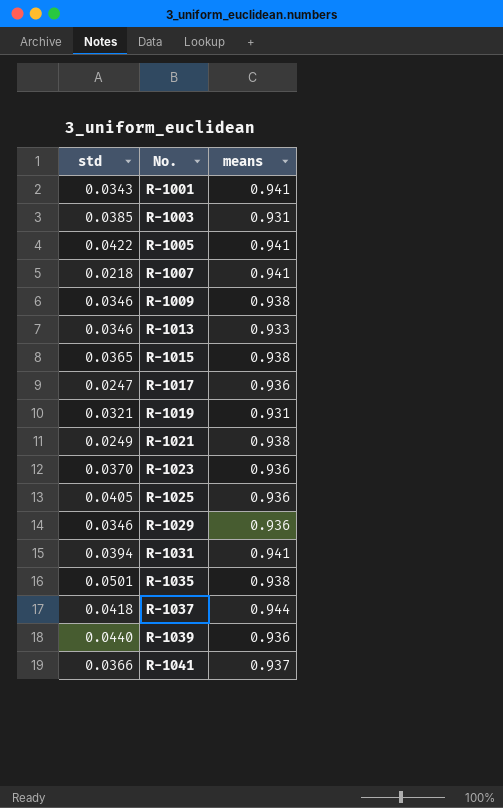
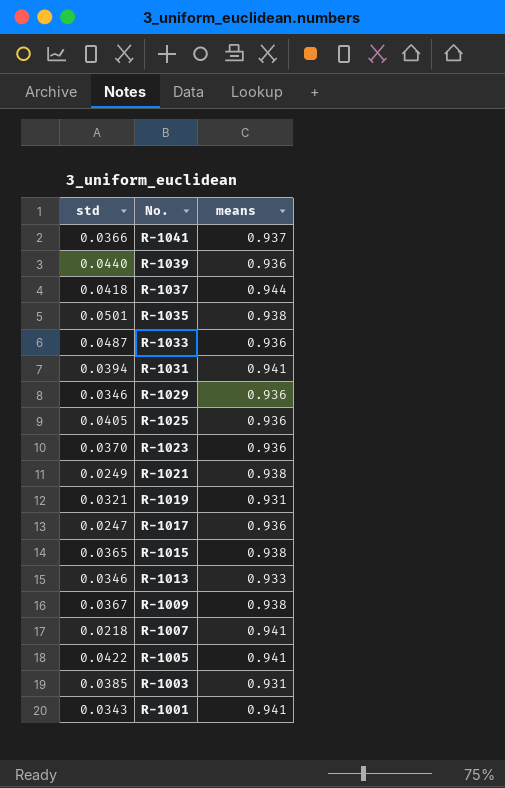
row order: No. ascending -> No. descending
row R-1033: none -> 0.0487 | 0.936
R-1009 | std: 0.0346 -> 0.0367

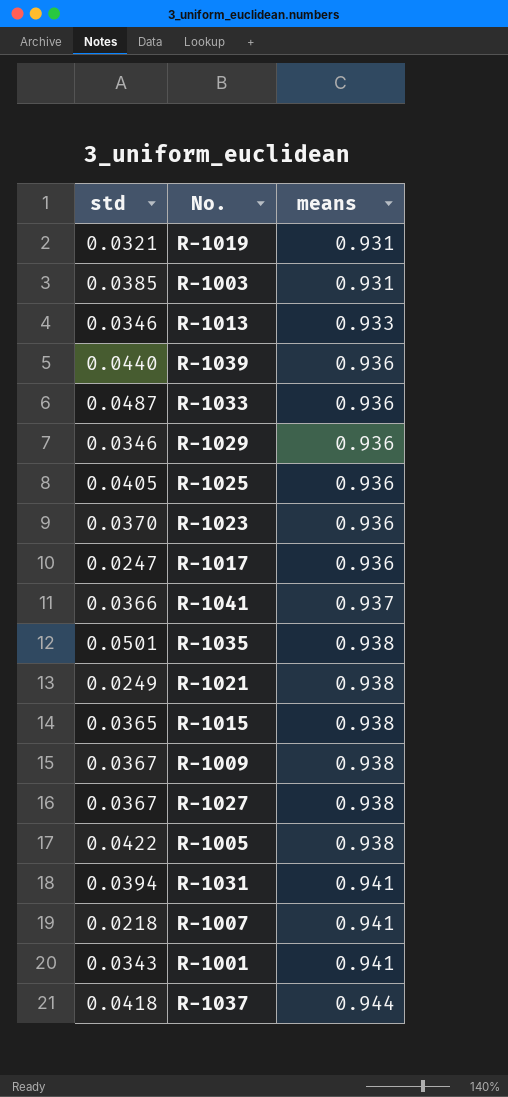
row order: No. descending -> means ascending
row R-1027: none -> 0.0367 | 0.938
R-1005 | means: 0.941 -> 0.938

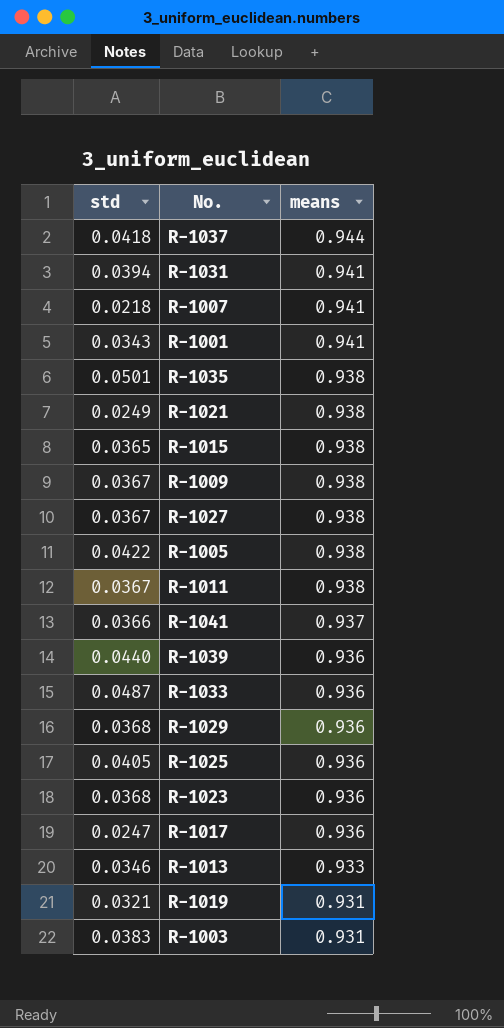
row order: means ascending -> means descending
row R-1011: none -> 0.0367 | 0.938
R-1029 | std: 0.0346 -> 0.0368
R-1023 | std: 0.0370 -> 0.0368
R-1003 | std: 0.0385 -> 0.0383

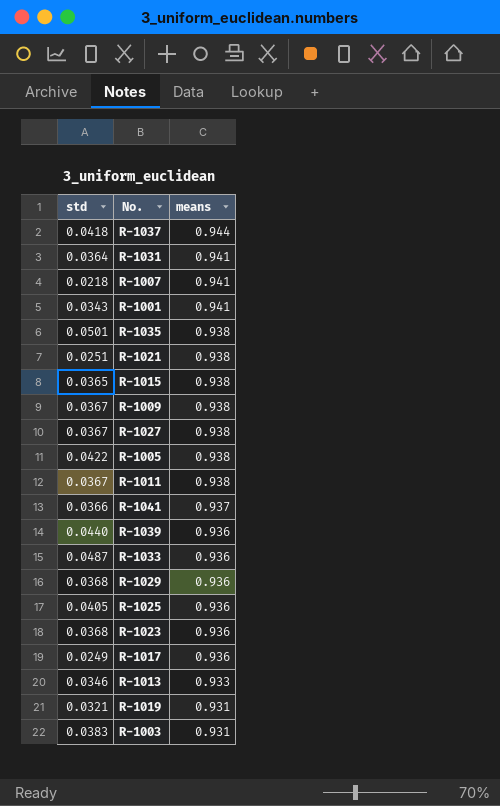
R-1031 | std: 0.0394 -> 0.0364
R-1021 | std: 0.0249 -> 0.0251
R-1017 | std: 0.0247 -> 0.0249

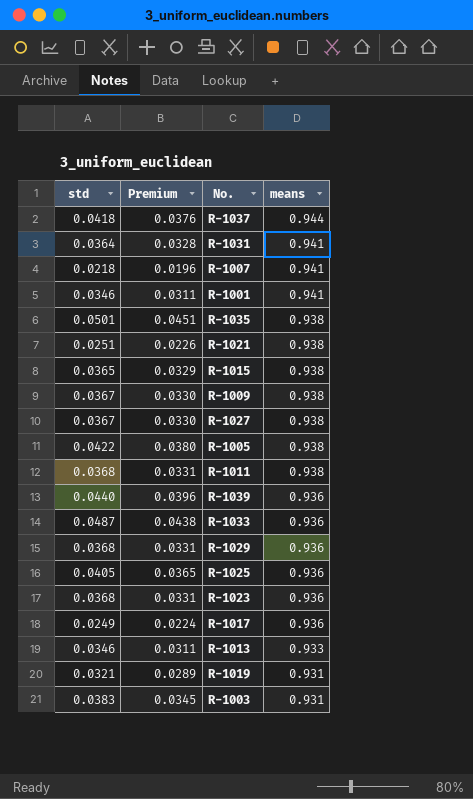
column Premium | formula: none -> [std] * 0.9
row R-1041: 0.0366 | 0.937 -> none
R-1001 | std: 0.0343 -> 0.0346
R-1011 | std: 0.0367 -> 0.0368

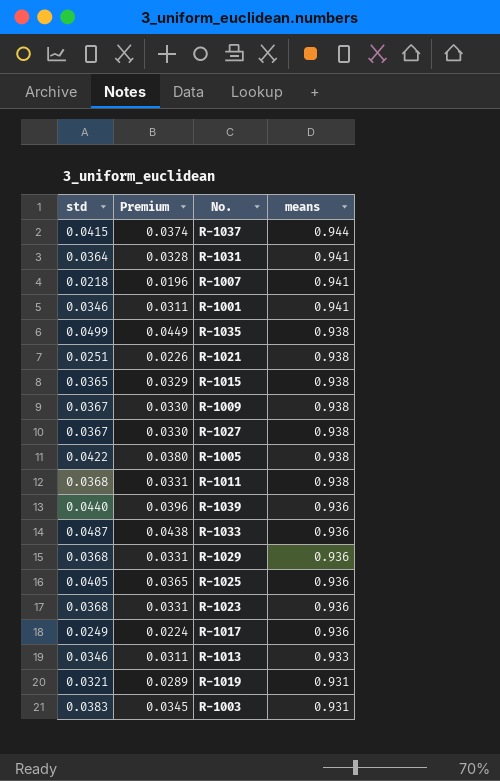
R-1037 | std: 0.0418 -> 0.0415
R-1037 | Premium: 0.0376 -> 0.0374
R-1035 | std: 0.0501 -> 0.0499
R-1035 | Premium: 0.0451 -> 0.0449

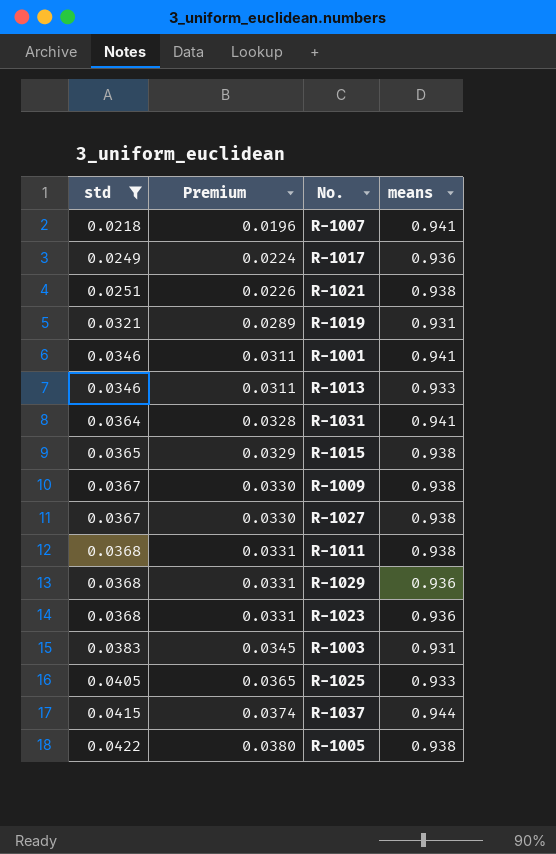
filter: none -> std <= 0.0422
row order: means descending -> std ascending
R-1025 | means: 0.936 -> 0.933

